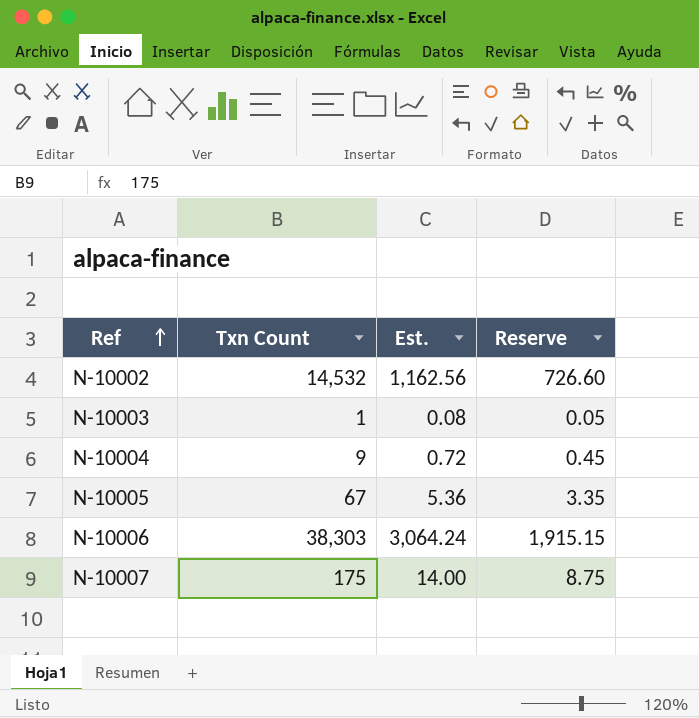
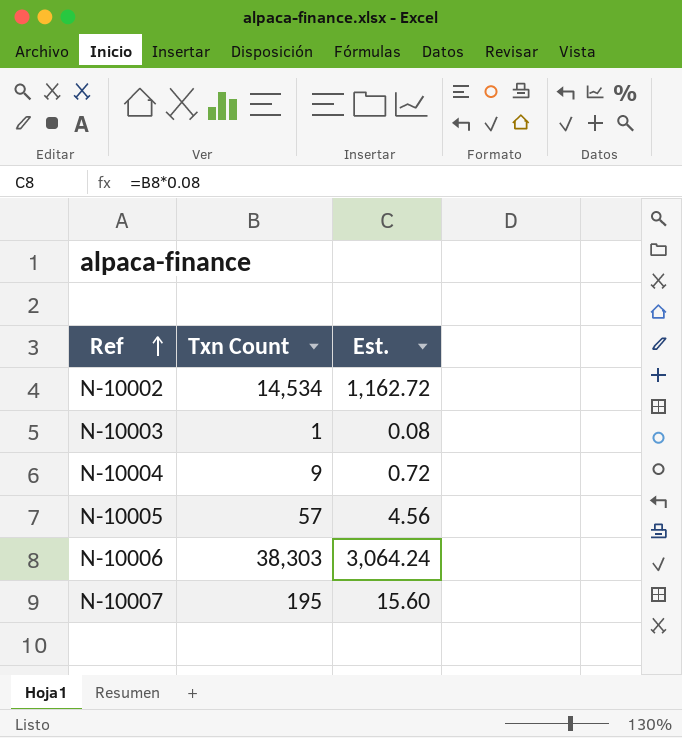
column Reserve | formula: [Txn Count] * 0.05 -> none
N-10002 | Txn Count: 14,532 -> 14,534
N-10002 | Est.: 1,162.56 -> 1,162.72
N-10005 | Txn Count: 67 -> 57
N-10005 | Est.: 5.36 -> 4.56
N-10007 | Txn Count: 175 -> 195
N-10007 | Est.: 14.00 -> 15.60

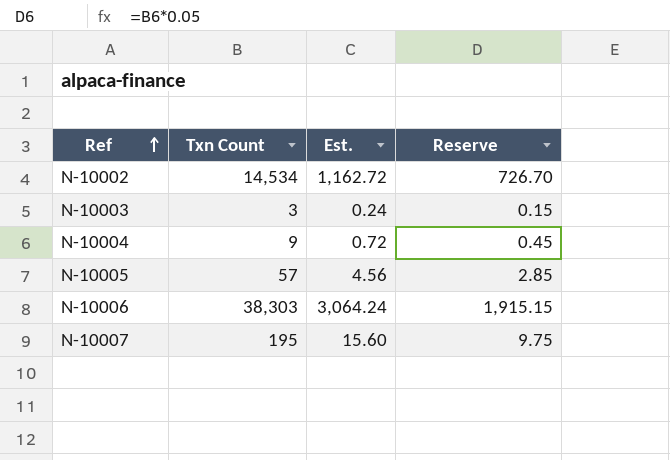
column Reserve | formula: none -> [Txn Count] * 0.05
N-10003 | Txn Count: 1 -> 3
N-10003 | Est.: 0.08 -> 0.24

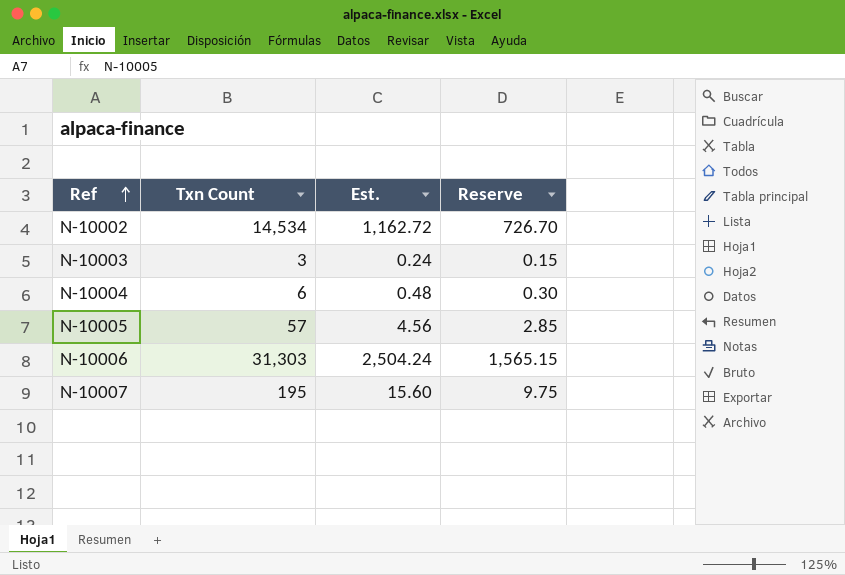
N-10004 | Txn Count: 9 -> 6
N-10004 | Est.: 0.72 -> 0.48
N-10004 | Reserve: 0.45 -> 0.30
N-10006 | Txn Count: 38,303 -> 31,303
N-10006 | Est.: 3,064.24 -> 2,504.24
N-10006 | Reserve: 1,915.15 -> 1,565.15

